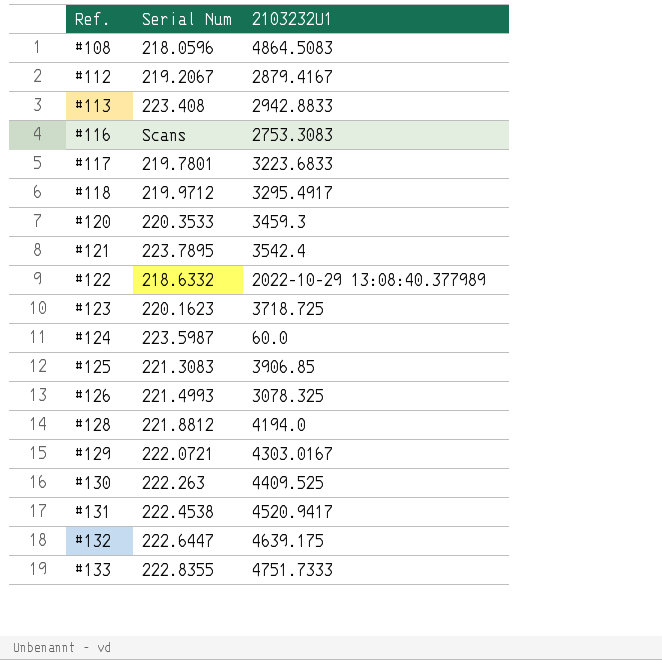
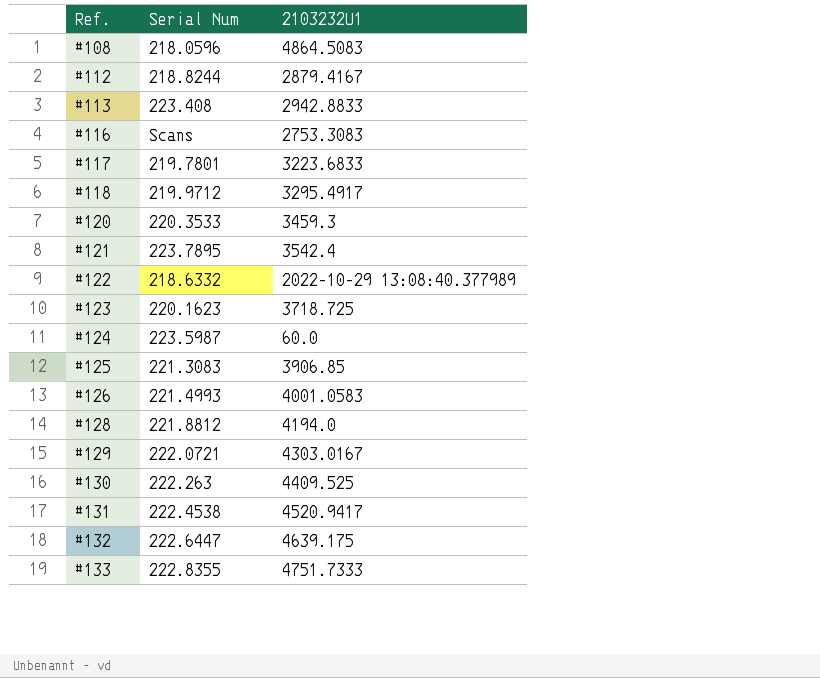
#112 | Serial Num: 219.2067 -> 218.8244
#126 | 2103232U1: 3078.325 -> 4001.0583

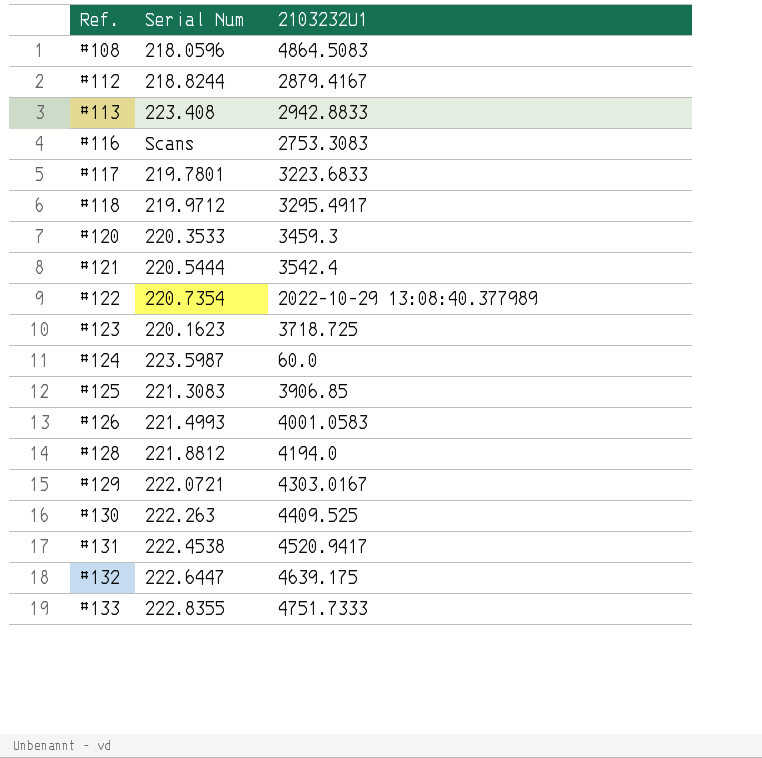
#121 | Serial Num: 223.7895 -> 220.5444
#122 | Serial Num: 218.6332 -> 220.7354

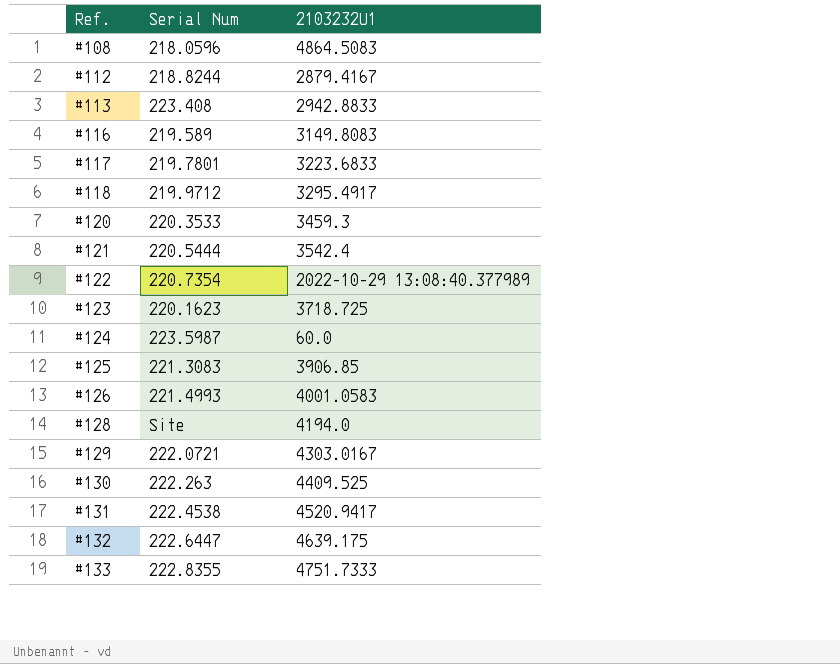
#116 | Serial Num: Scans -> 219.589
#116 | 2103232U1: 2753.3083 -> 3149.8083
#128 | Serial Num: 221.8812 -> Site

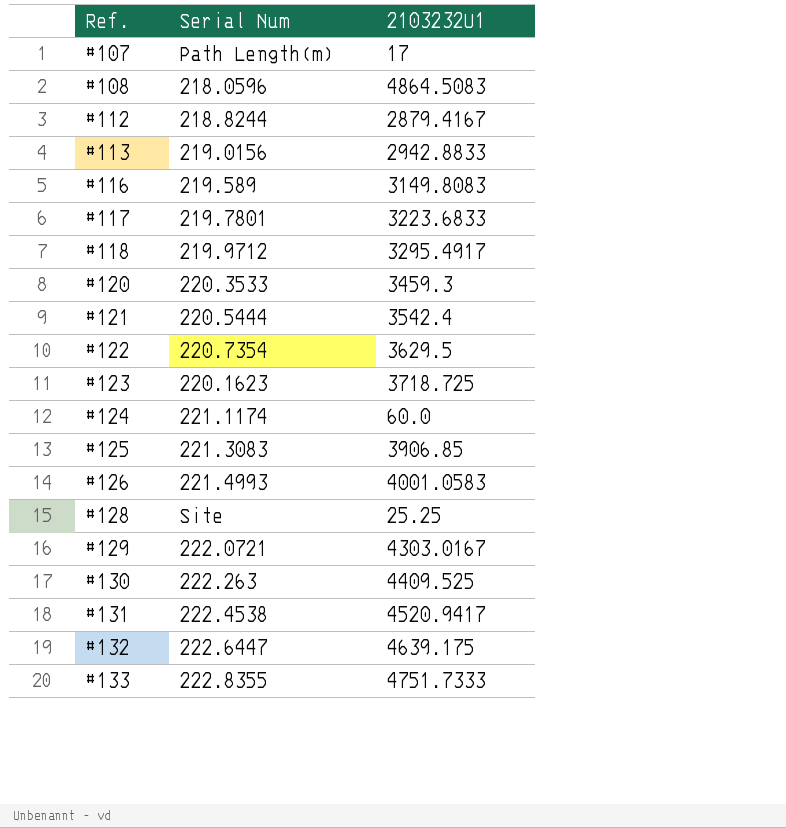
row #107: none -> Path Length(m) | 17
#113 | Serial Num: 223.408 -> 219.0156
#122 | 2103232U1: 2022-10-29 13:08:40.377989 -> 3629.5
#124 | Serial Num: 223.5987 -> 221.1174
#128 | 2103232U1: 4194.0 -> 25.25

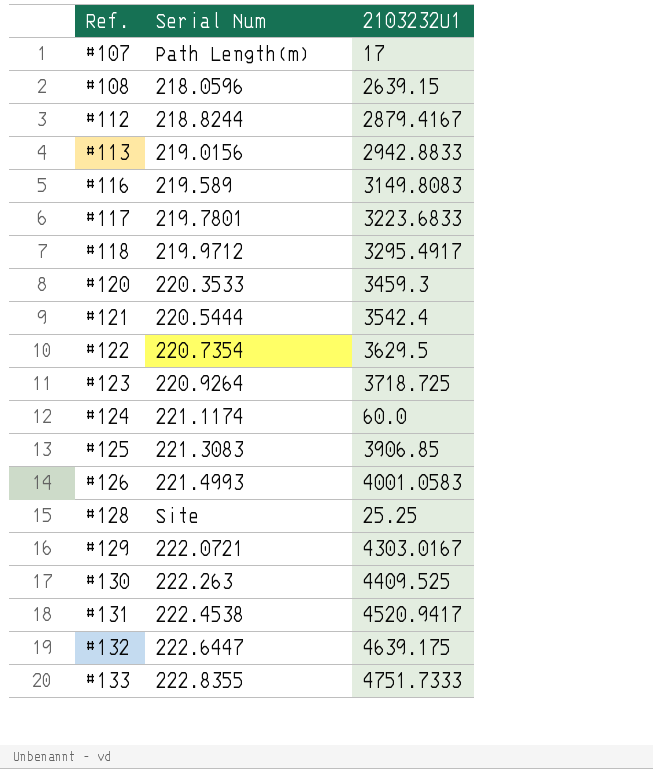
#108 | 2103232U1: 4864.5083 -> 2639.15
#123 | Serial Num: 220.1623 -> 220.9264

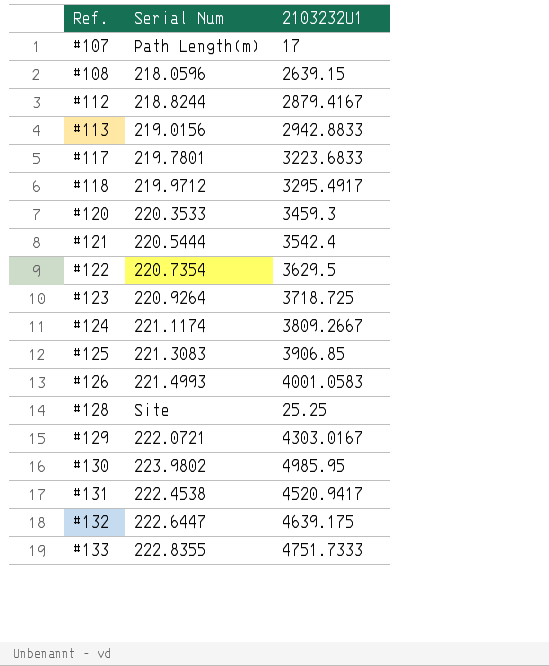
row #116: 219.589 | 3149.8083 -> none
#124 | 2103232U1: 60.0 -> 3809.2667
#130 | Serial Num: 222.263 -> 223.9802
#130 | 2103232U1: 4409.525 -> 4985.95

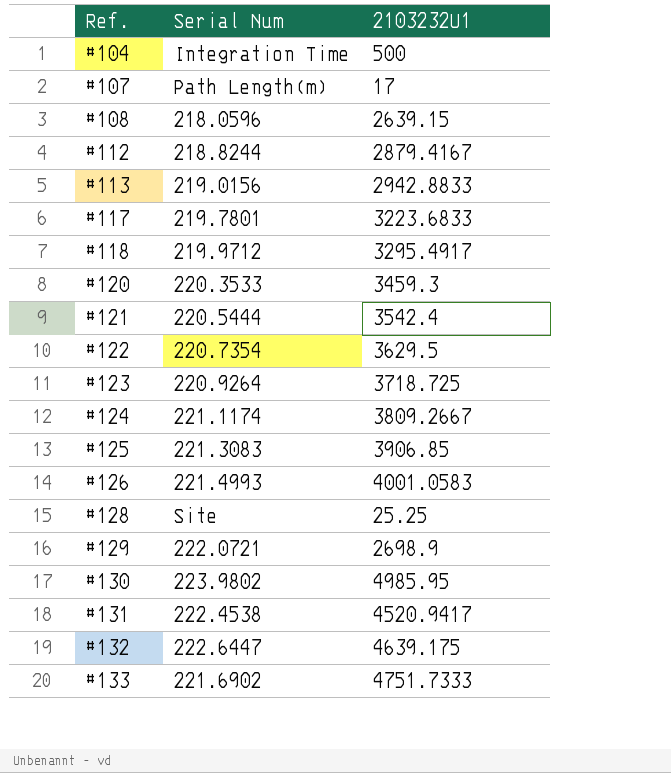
row #104: none -> Integration Time | 500
#129 | 2103232U1: 4303.0167 -> 2698.9
#133 | Serial Num: 222.8355 -> 221.6902

